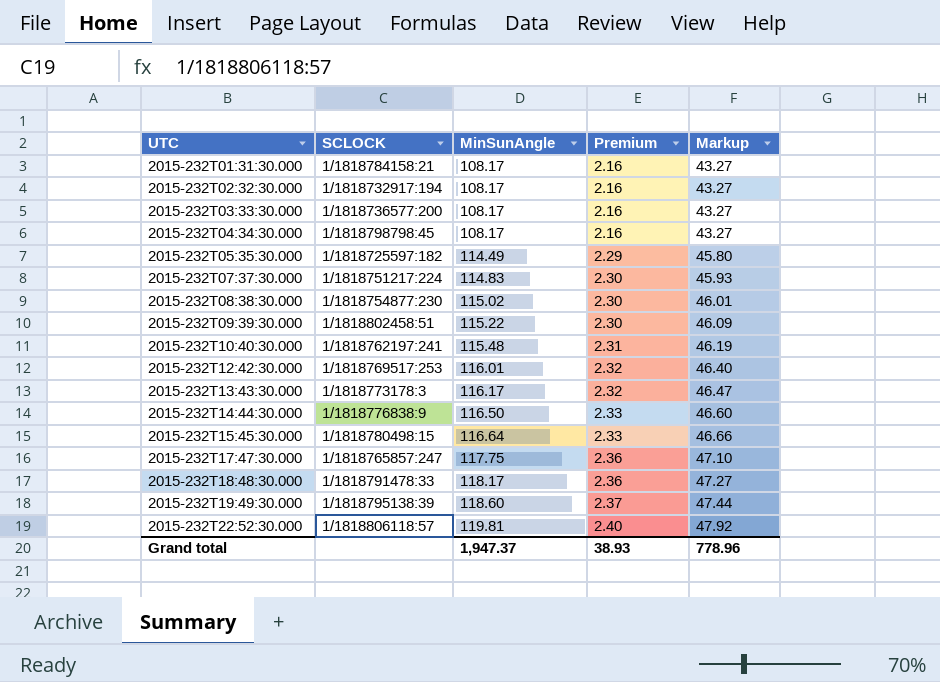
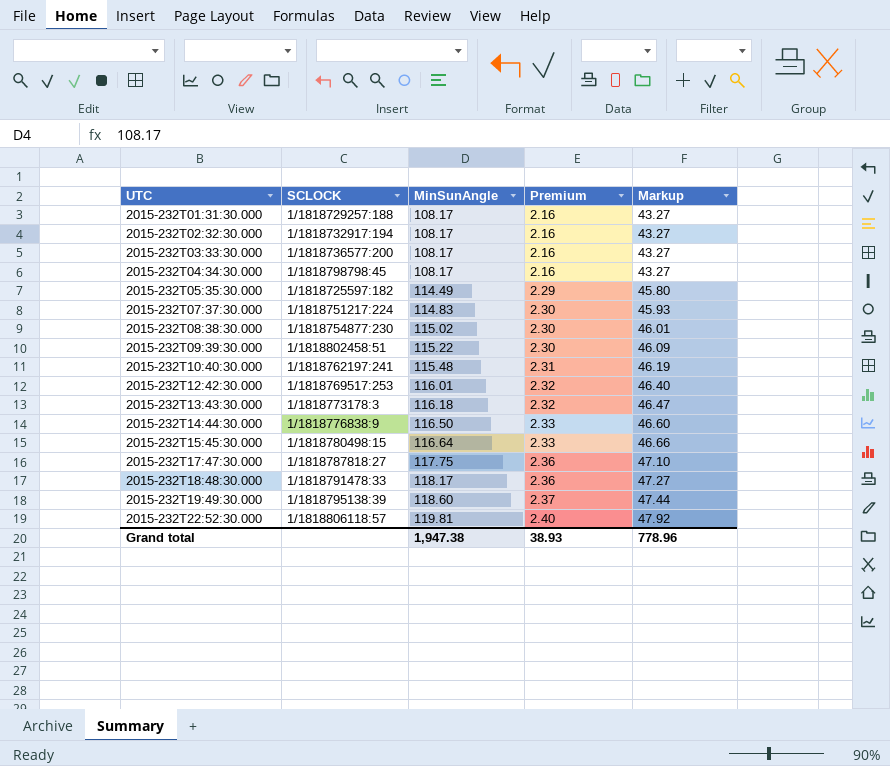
2015-232T01:31:30.000 | SCLOCK: 1/1818784158:21 -> 1/1818729257:188
2015-232T13:43:30.000 | MinSunAngle: 116.17 -> 116.18
2015-232T17:47:30.000 | SCLOCK: 1/1818765857:247 -> 1/1818787818:27
Grand total | MinSunAngle: 1,947.37 -> 1,947.38

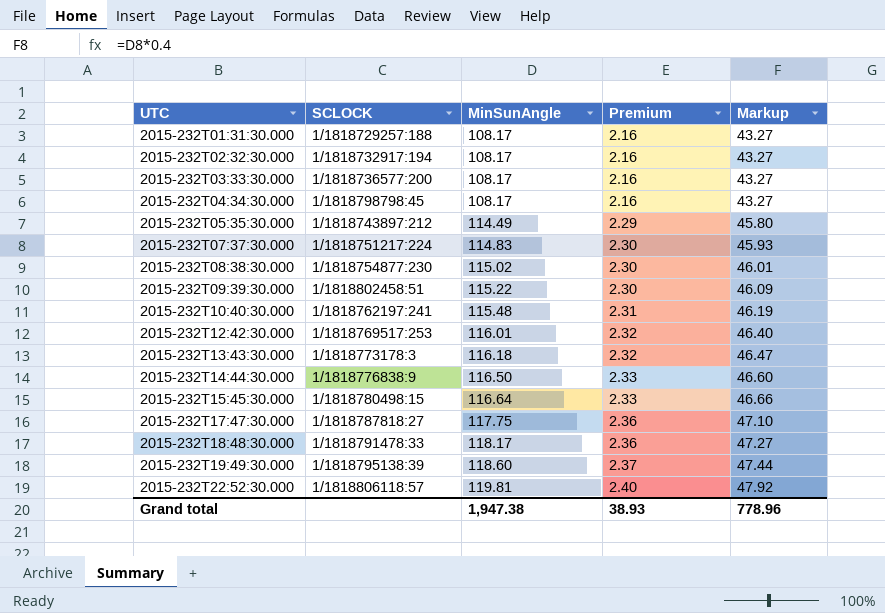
2015-232T05:35:30.000 | SCLOCK: 1/1818725597:182 -> 1/1818743897:212

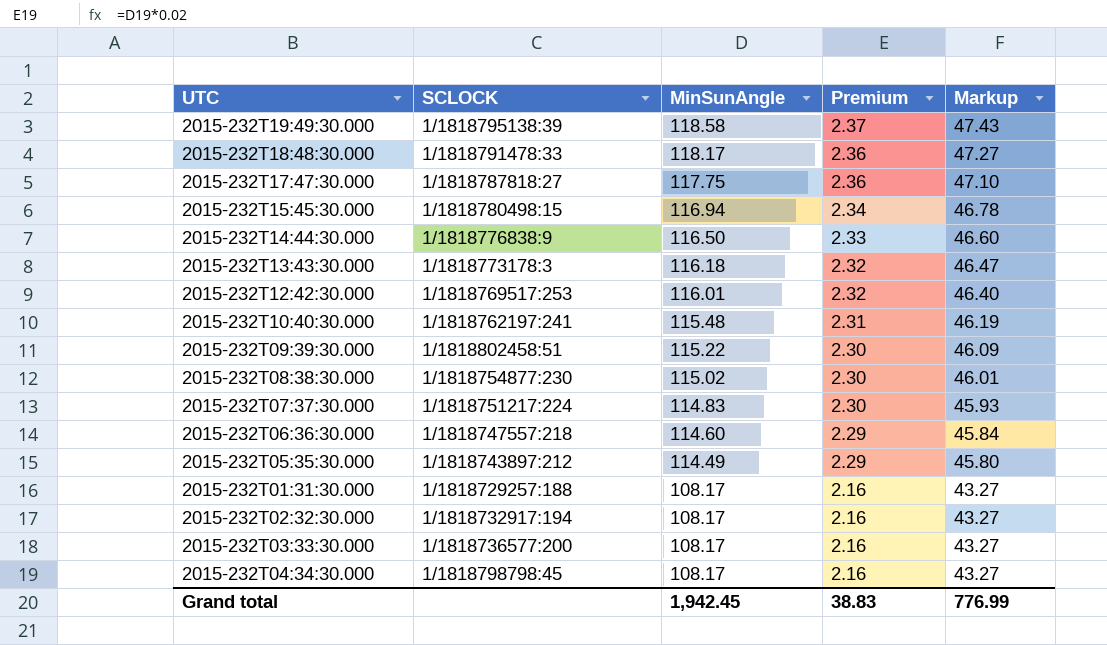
row order: UTC ascending -> MinSunAngle descending
row 2015-232T22:52:30.000: 1/1818806118:57 | 119.81 | 2.40 | 47.92 -> none
2015-232T19:49:30.000 | MinSunAngle: 118.60 -> 118.58
2015-232T19:49:30.000 | Markup: 47.44 -> 47.43
2015-232T15:45:30.000 | MinSunAngle: 116.64 -> 116.94
2015-232T15:45:30.000 | Premium: 2.33 -> 2.34
2015-232T15:45:30.000 | Markup: 46.66 -> 46.78
row 2015-232T06:36:30.000: none -> 1/1818747557:218 | 114.60 | 2.29 | 45.84
Grand total | MinSunAngle: 1,947.38 -> 1,942.45
Grand total | Premium: 38.93 -> 38.83
Grand total | Markup: 778.96 -> 776.99

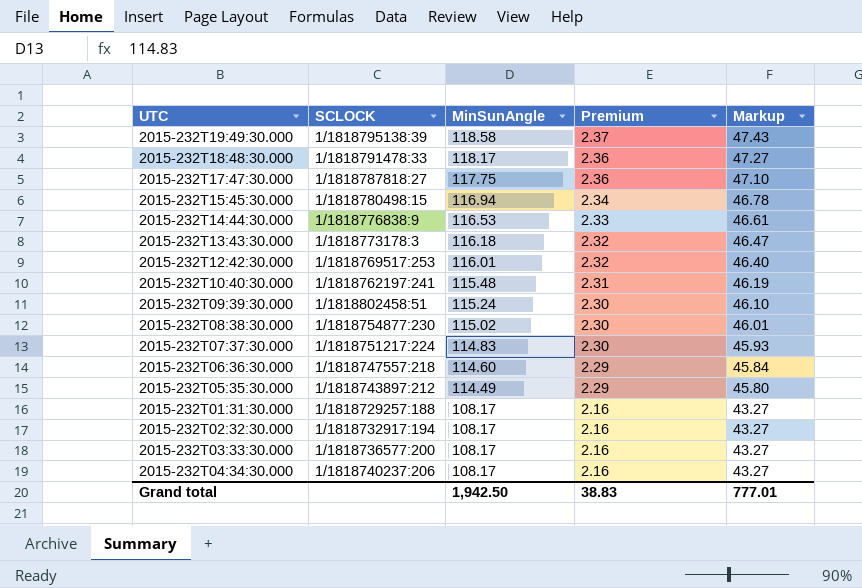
2015-232T14:44:30.000 | MinSunAngle: 116.50 -> 116.53
2015-232T14:44:30.000 | Markup: 46.60 -> 46.61
2015-232T09:39:30.000 | MinSunAngle: 115.22 -> 115.24
2015-232T09:39:30.000 | Markup: 46.09 -> 46.10
2015-232T04:34:30.000 | SCLOCK: 1/1818798798:45 -> 1/1818740237:206
Grand total | MinSunAngle: 1,942.45 -> 1,942.50
Grand total | Markup: 776.99 -> 777.01

